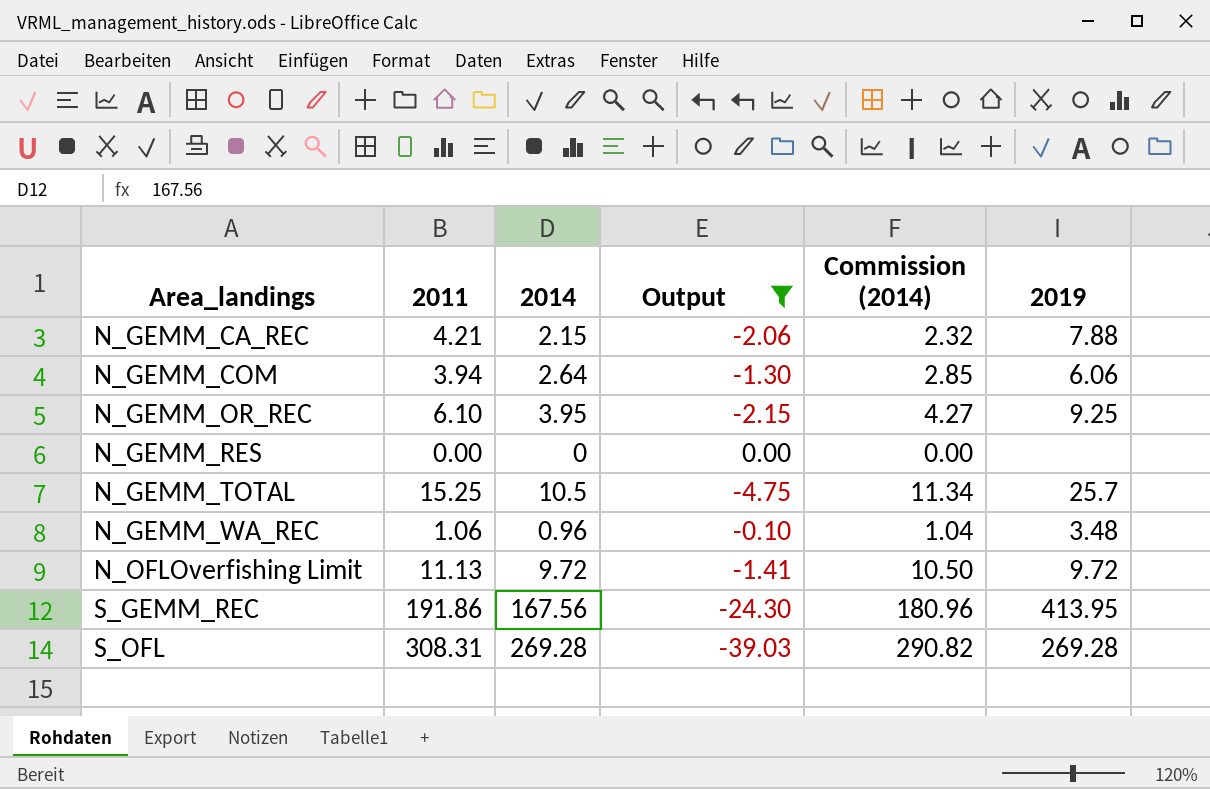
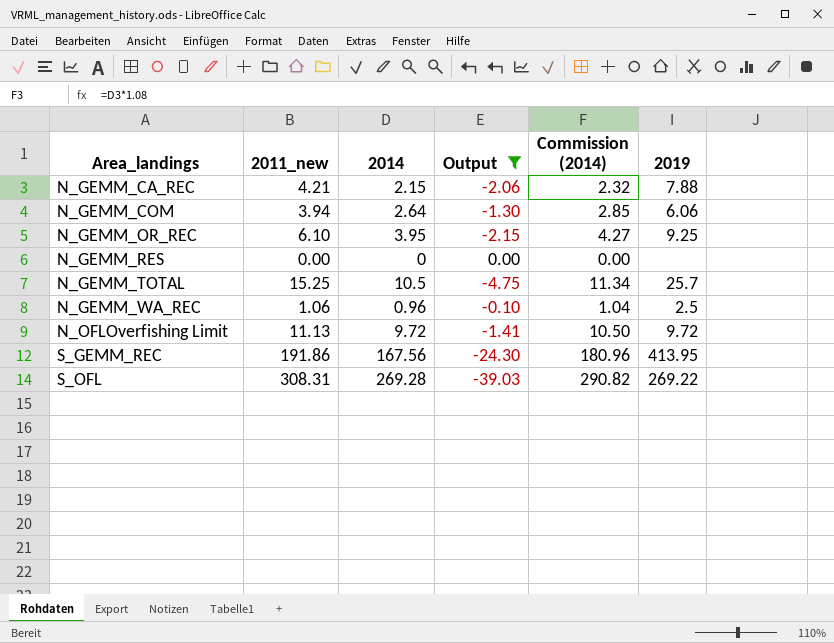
column name: 2011 -> 2011_new
N_GEMM_WA_REC | 2019: 3.48 -> 2.5
S_OFL | 2019: 269.28 -> 269.22

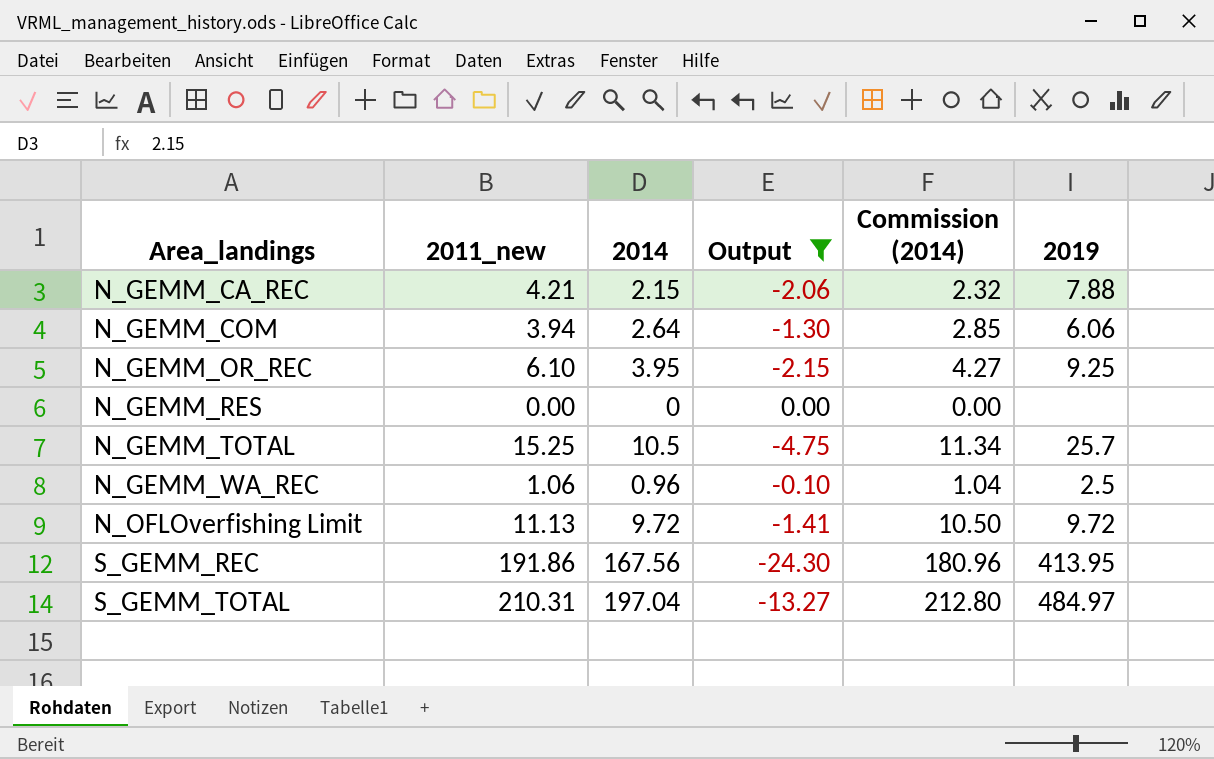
row S_OFL: 308.31 | 269.28 | -39.03 | 290.82 | 269.22 -> none
row S_GEMM_TOTAL: none -> 210.31 | 197.04 | -13.27 | 212.80 | 484.97

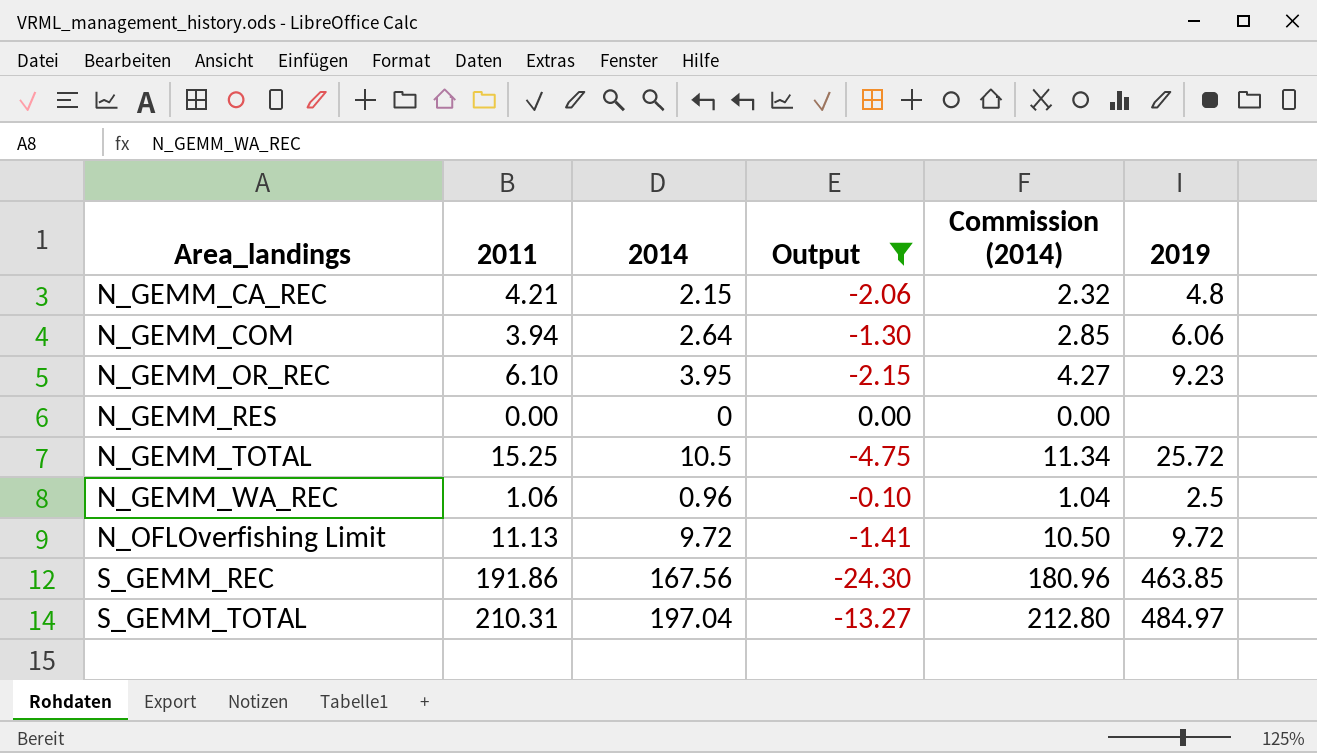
column name: 2011_new -> 2011
N_GEMM_CA_REC | 2019: 7.88 -> 4.8
N_GEMM_OR_REC | 2019: 9.25 -> 9.23
N_GEMM_TOTAL | 2019: 25.7 -> 25.72
S_GEMM_REC | 2019: 413.95 -> 463.85

